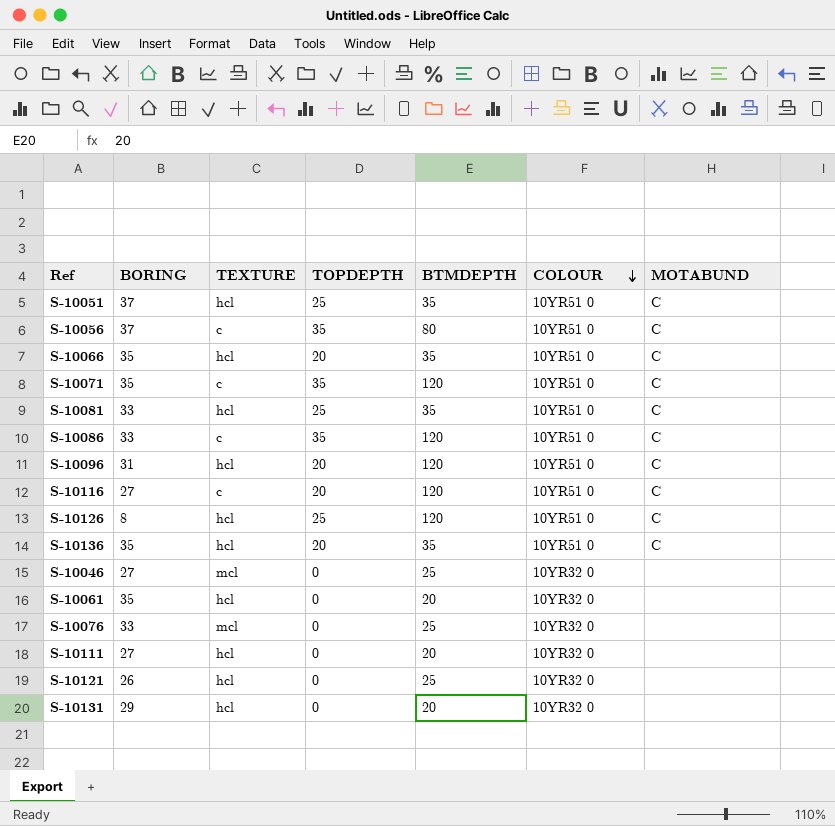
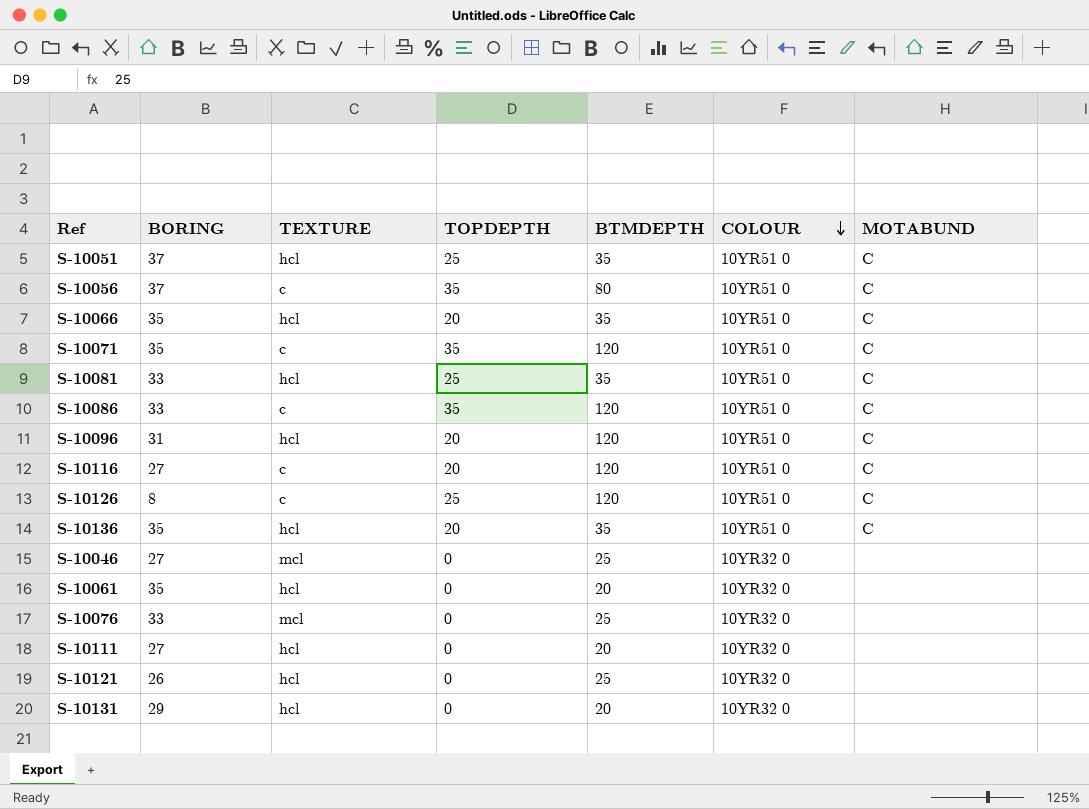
S-10126 | TEXTURE: hcl -> c

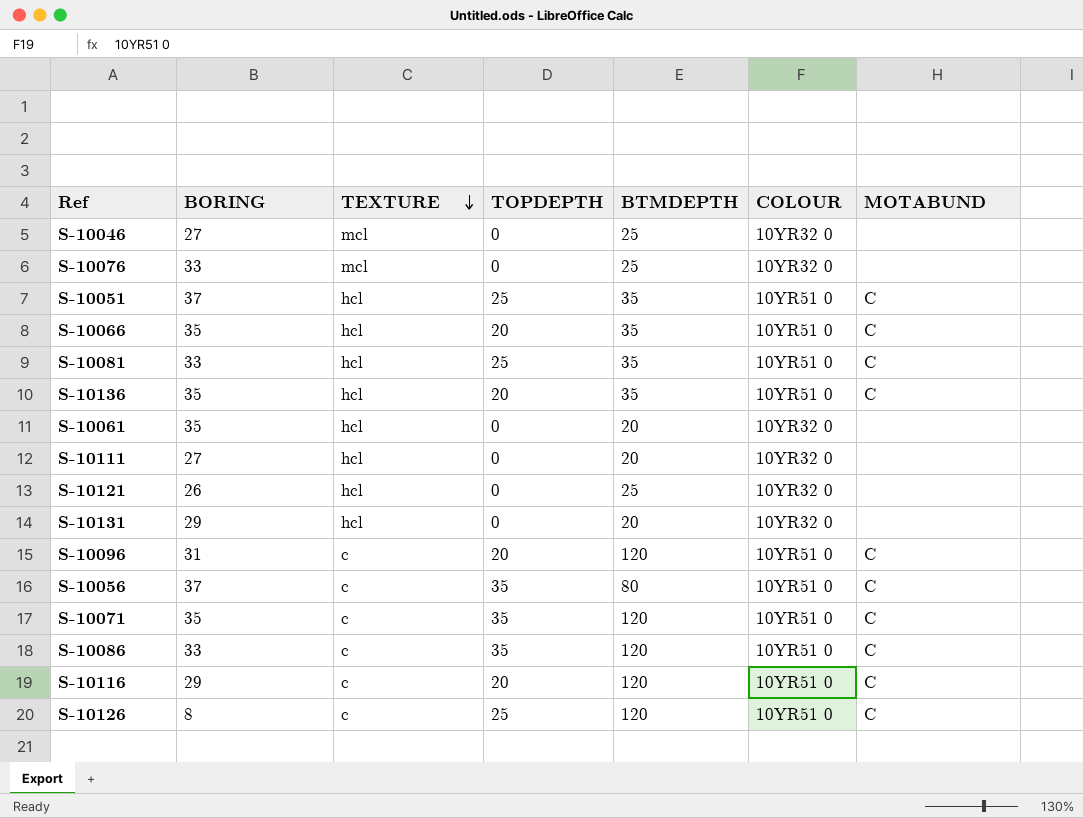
row order: COLOUR descending -> TEXTURE descending
S-10096 | TEXTURE: hcl -> c
S-10116 | BORING: 27 -> 29

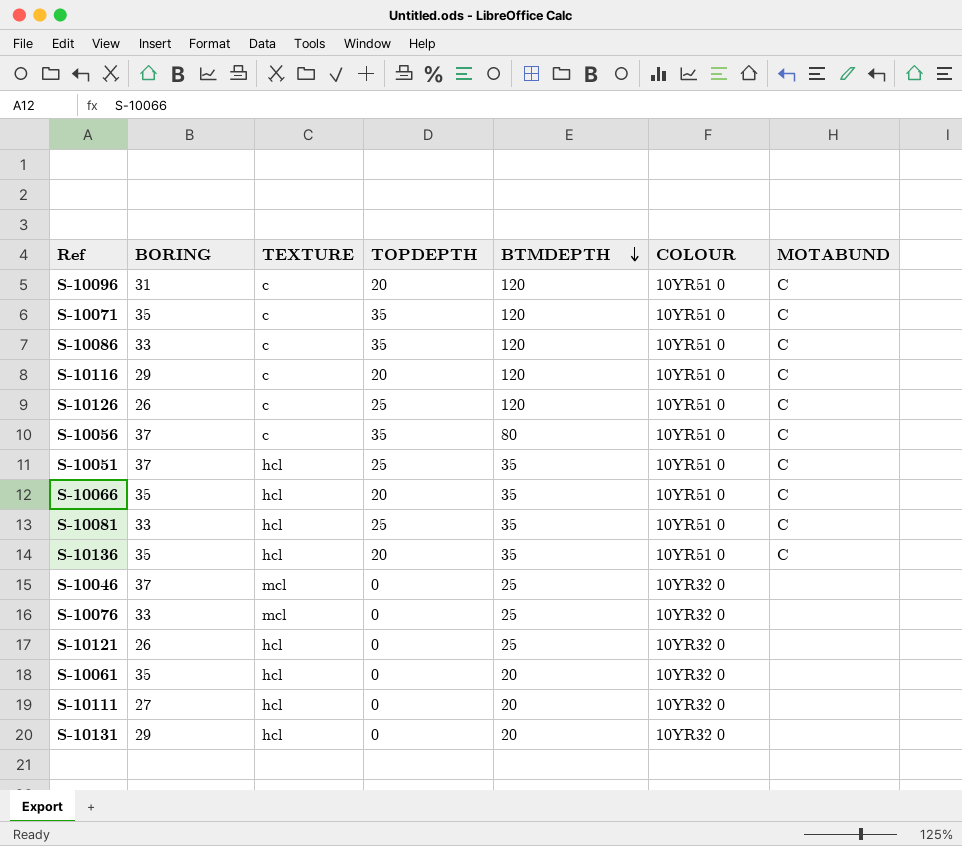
row order: TEXTURE descending -> BTMDEPTH descending
S-10126 | BORING: 8 -> 26
S-10046 | BORING: 27 -> 37

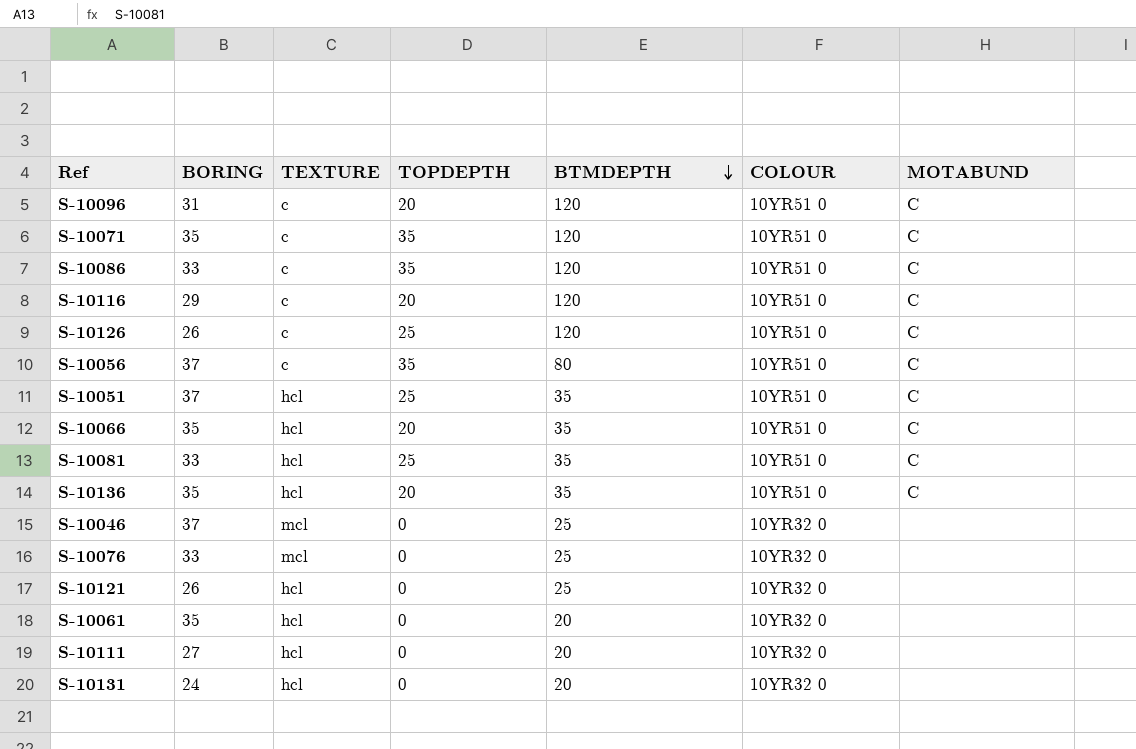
S-10131 | BORING: 29 -> 24

